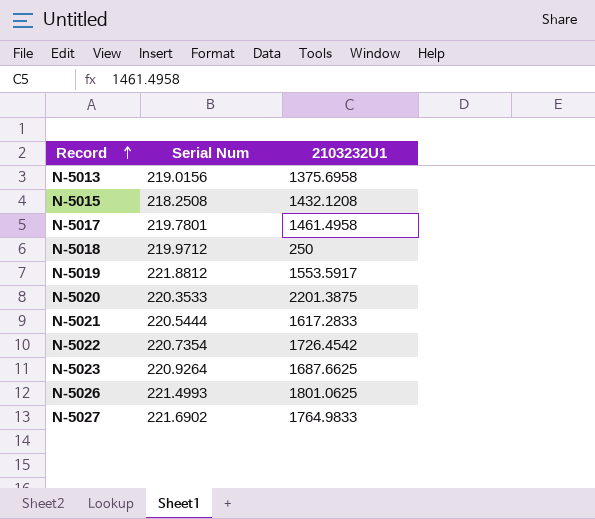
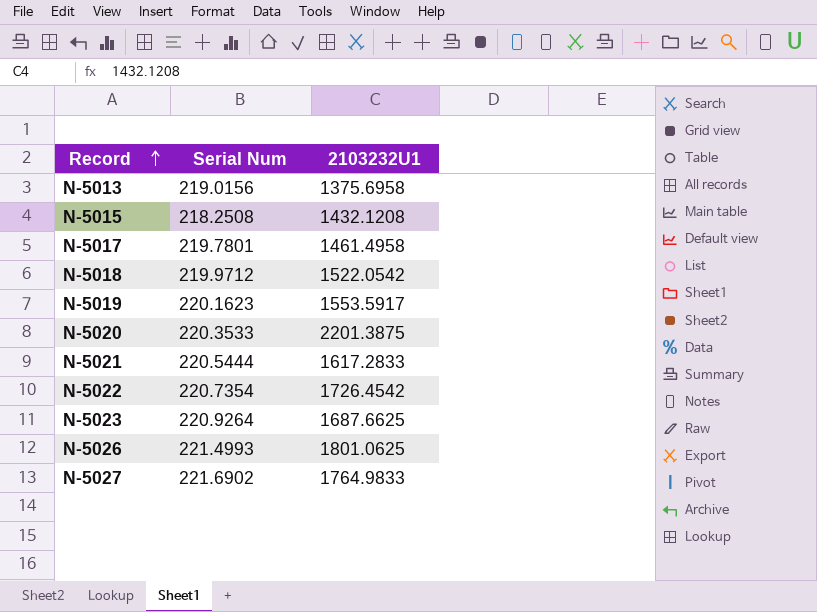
N-5018 | 2103232U1: 250 -> 1522.0542
N-5019 | Serial Num: 221.8812 -> 220.1623

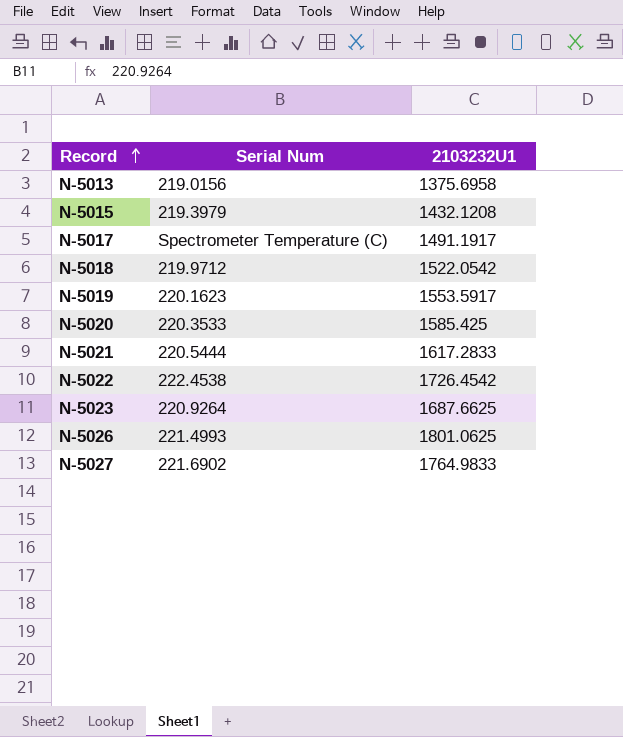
N-5015 | Serial Num: 218.2508 -> 219.3979
N-5017 | Serial Num: 219.7801 -> Spectrometer Temperature (C)
N-5017 | 2103232U1: 1461.4958 -> 1491.1917
N-5020 | 2103232U1: 2201.3875 -> 1585.425
N-5022 | Serial Num: 220.7354 -> 222.4538

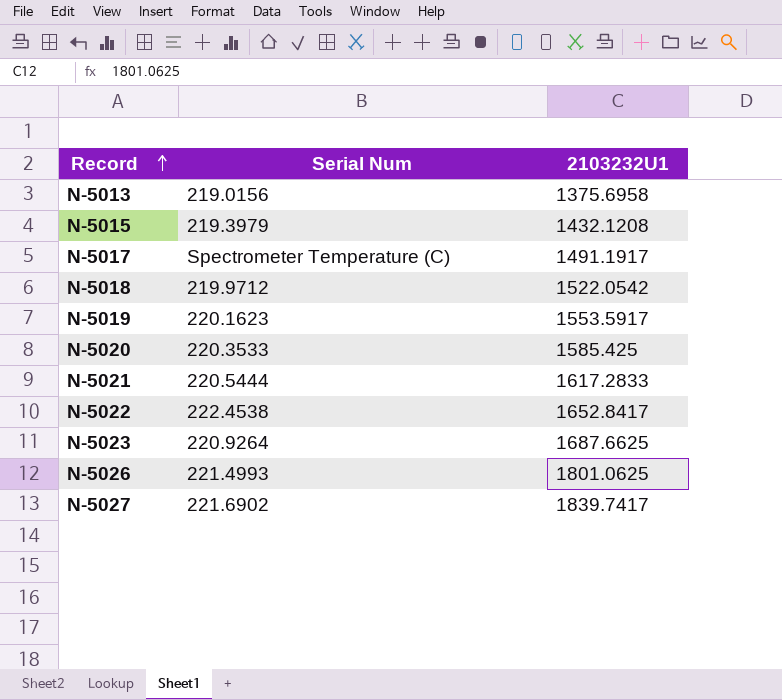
N-5022 | 2103232U1: 1726.4542 -> 1652.8417
N-5027 | 2103232U1: 1764.9833 -> 1839.7417

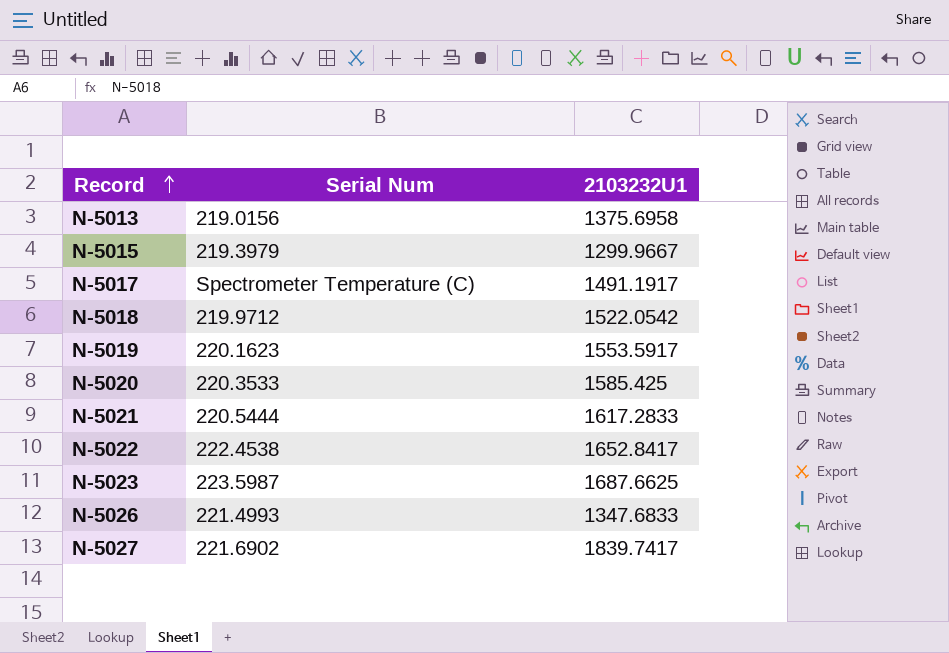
N-5015 | 2103232U1: 1432.1208 -> 1299.9667
N-5023 | Serial Num: 220.9264 -> 223.5987
N-5026 | 2103232U1: 1801.0625 -> 1347.6833

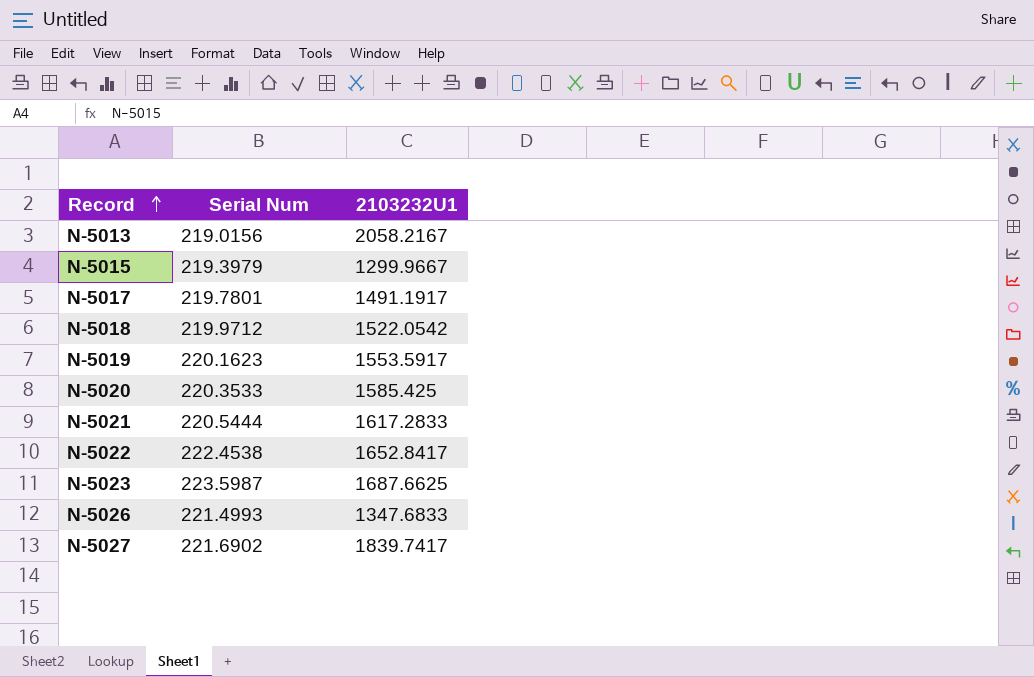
N-5013 | 2103232U1: 1375.6958 -> 2058.2167
N-5017 | Serial Num: Spectrometer Temperature (C) -> 219.7801

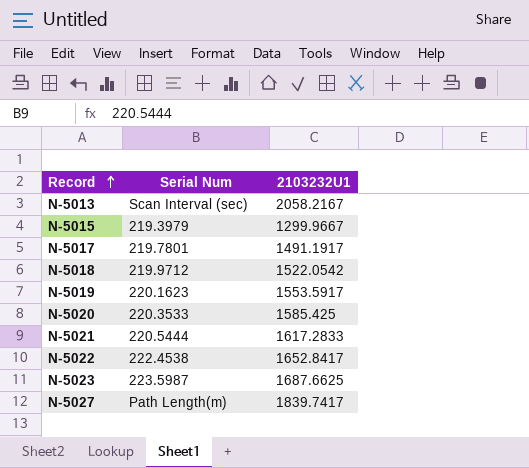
row N-5026: 221.4993 | 1347.6833 -> none
N-5013 | Serial Num: 219.0156 -> Scan Interval (sec)
N-5027 | Serial Num: 221.6902 -> Path Length(m)

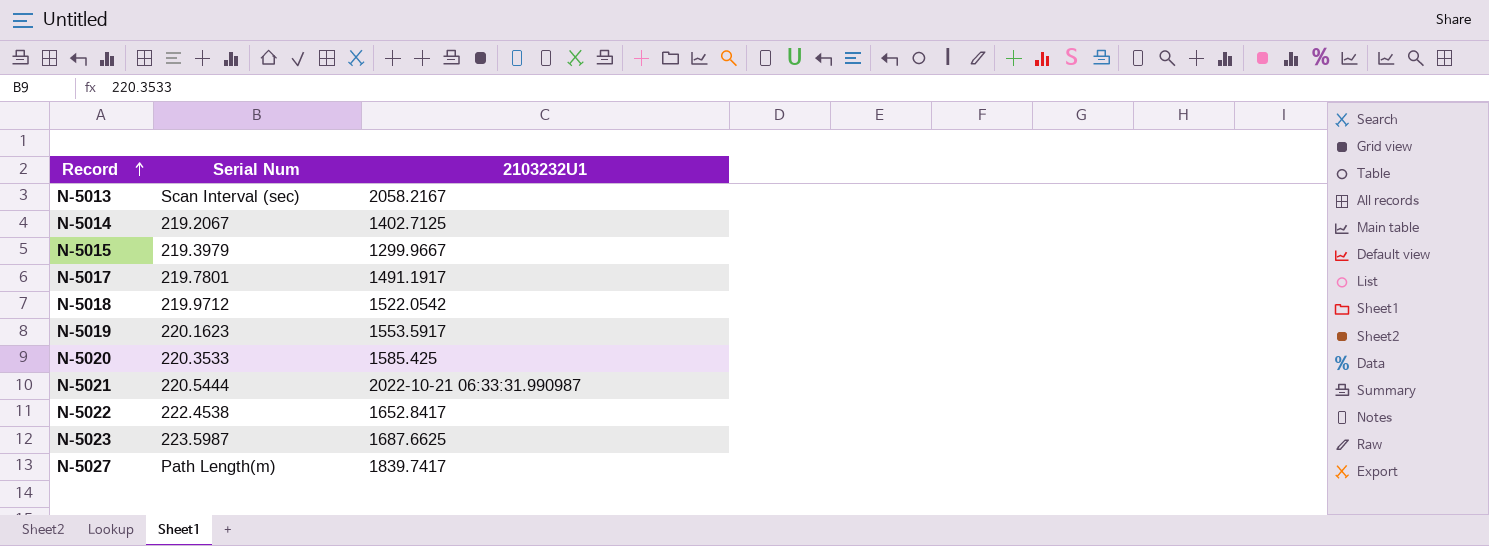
row N-5014: none -> 219.2067 | 1402.7125
N-5021 | 2103232U1: 1617.2833 -> 2022-10-21 06:33:31.990987

